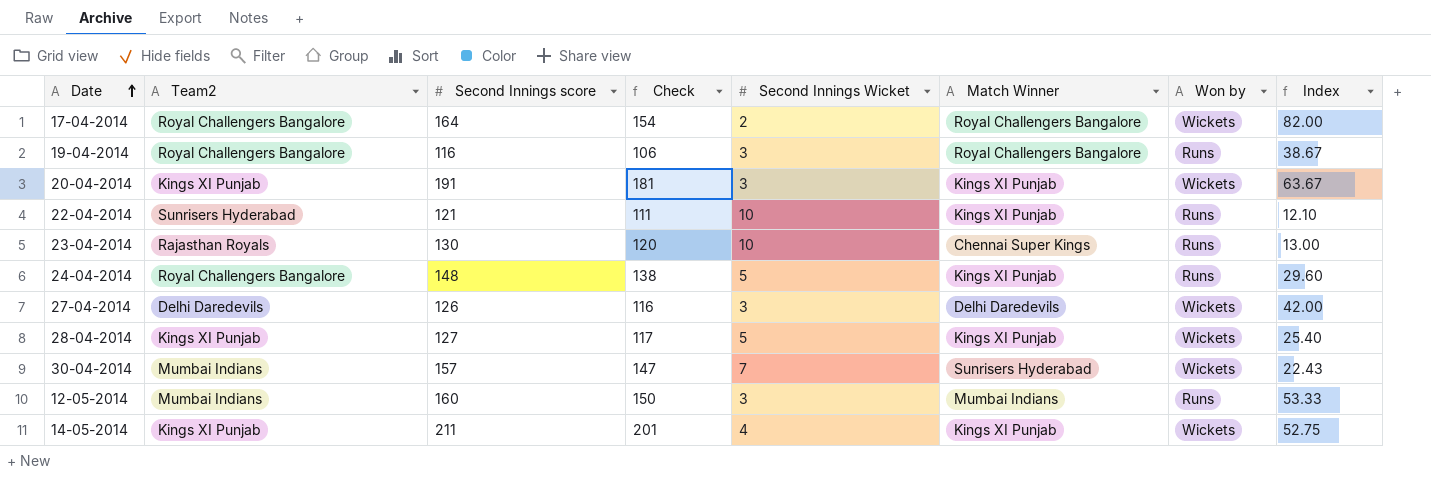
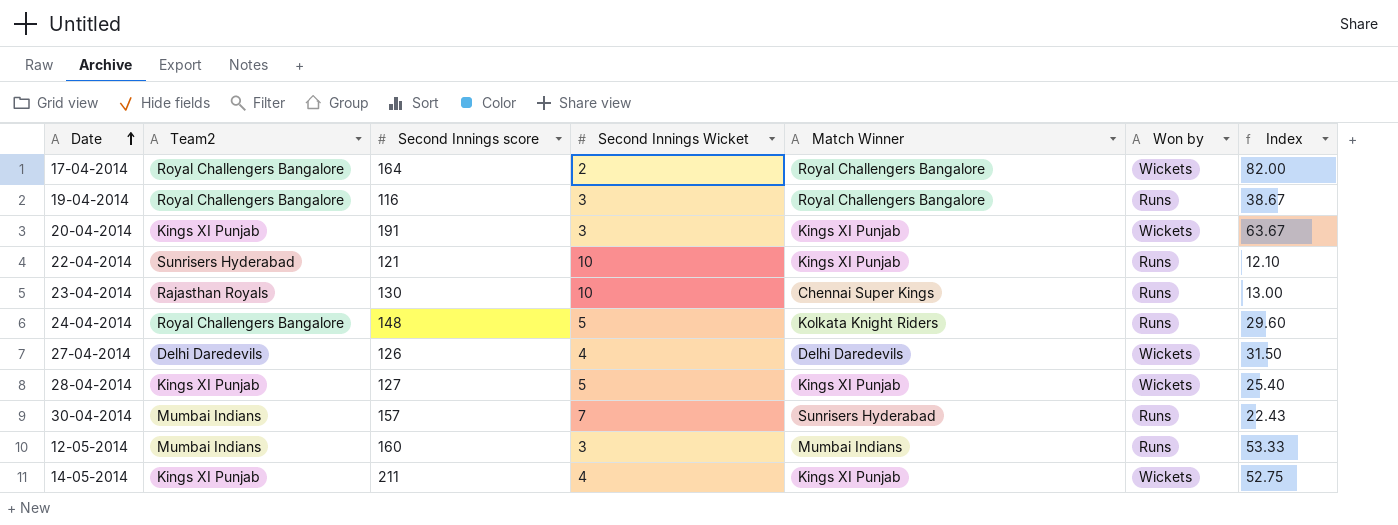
column Check | formula: [Second Innings score] - 10 -> none
24-04-2014 | Match Winner: Kings XI Punjab -> Kolkata Knight Riders
27-04-2014 | Second Innings Wicket: 3 -> 4
27-04-2014 | Index: 42.00 -> 31.50
30-04-2014 | Won by: Wickets -> Runs

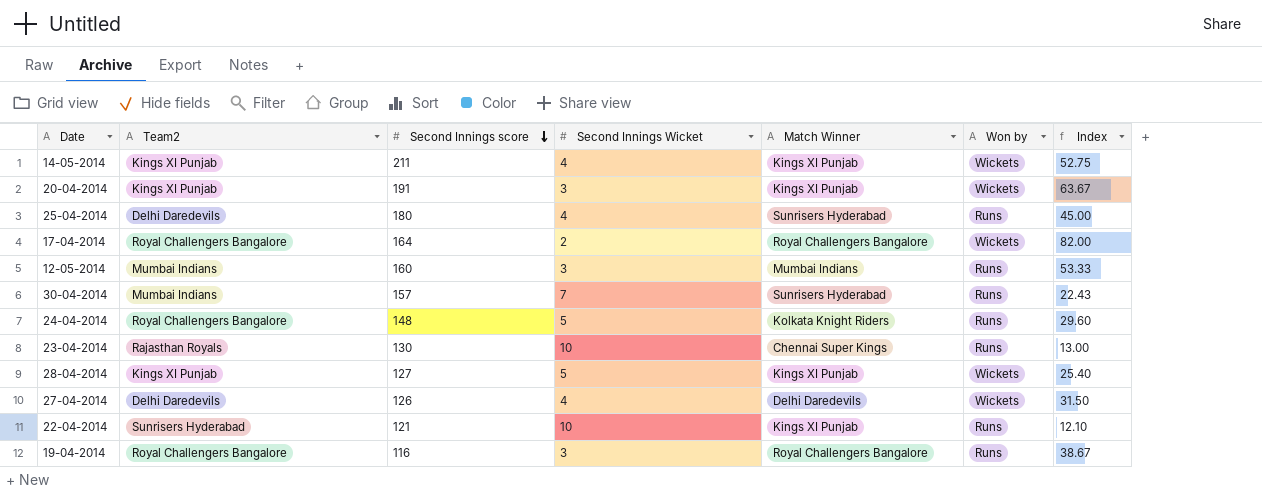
row order: Date ascending -> Second Innings score descending
row 25-04-2014: none -> Delhi Daredevils | 180 | 4 | Sunrisers Hyderabad | Runs | 45.00

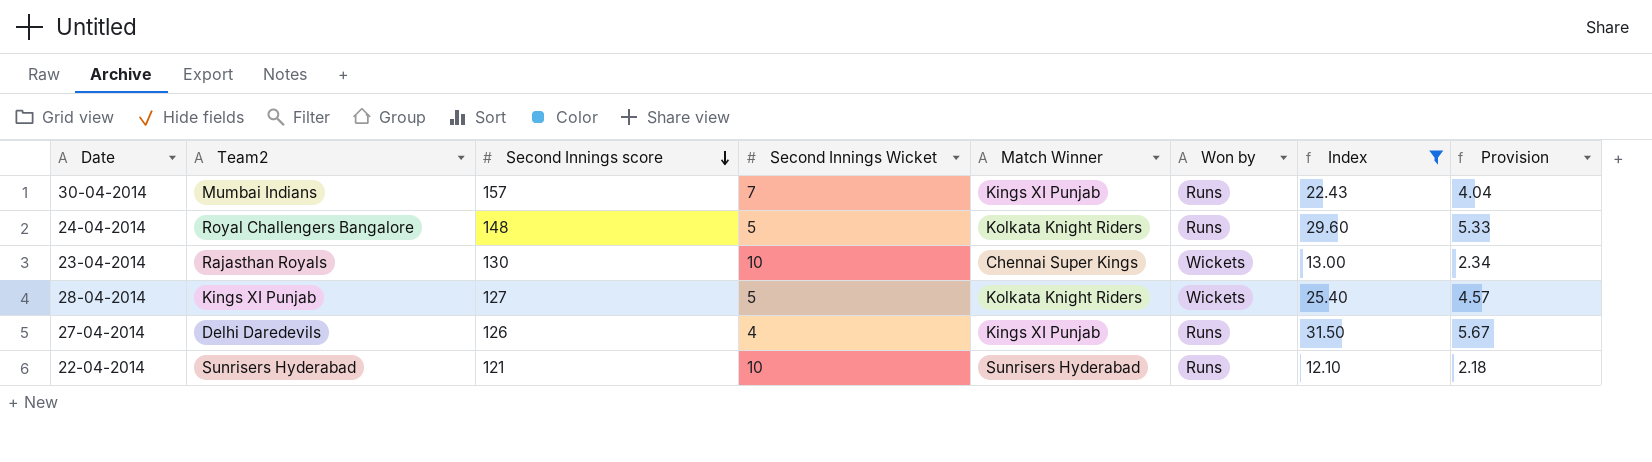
filter: none -> Index <= 31.50
column Provision | formula: none -> [Index] * 0.18
30-04-2014 | Match Winner: Sunrisers Hyderabad -> Kings XI Punjab
23-04-2014 | Won by: Runs -> Wickets
28-04-2014 | Match Winner: Kings XI Punjab -> Kolkata Knight Riders
27-04-2014 | Match Winner: Delhi Daredevils -> Kings XI Punjab
27-04-2014 | Won by: Wickets -> Runs
22-04-2014 | Match Winner: Kings XI Punjab -> Sunrisers Hyderabad

